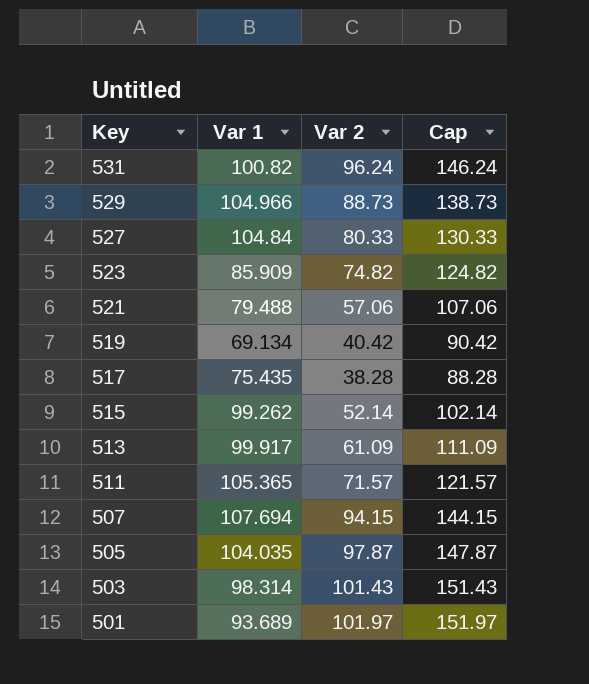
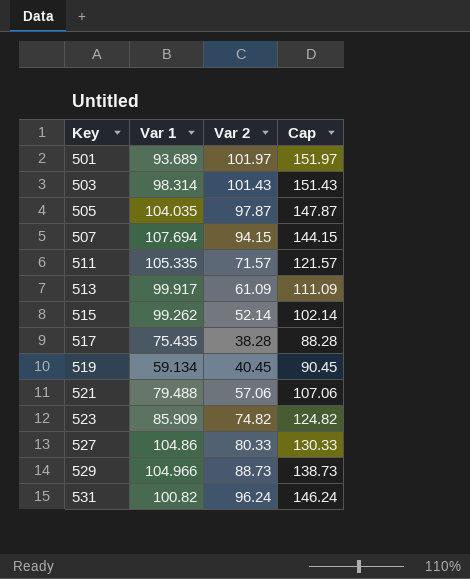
row order: Key descending -> Key ascending
511 | Var 1: 105.365 -> 105.335
519 | Var 1: 69.134 -> 59.134
519 | Var 2: 40.42 -> 40.45
519 | Cap: 90.42 -> 90.45
527 | Var 1: 104.84 -> 104.86

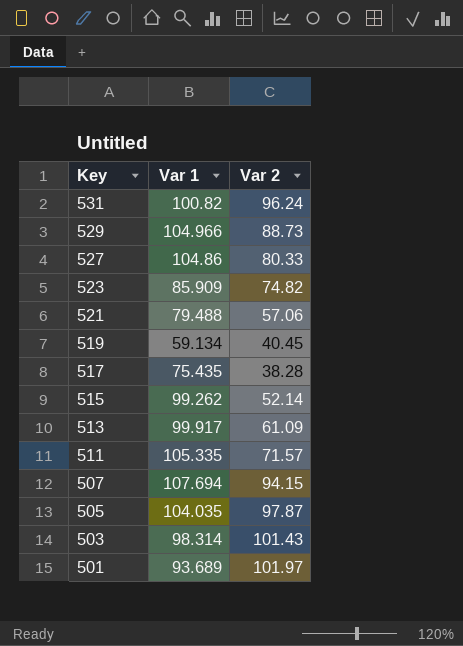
row order: Key ascending -> Key descending
column Cap | formula: [Var 2] + 50 -> none

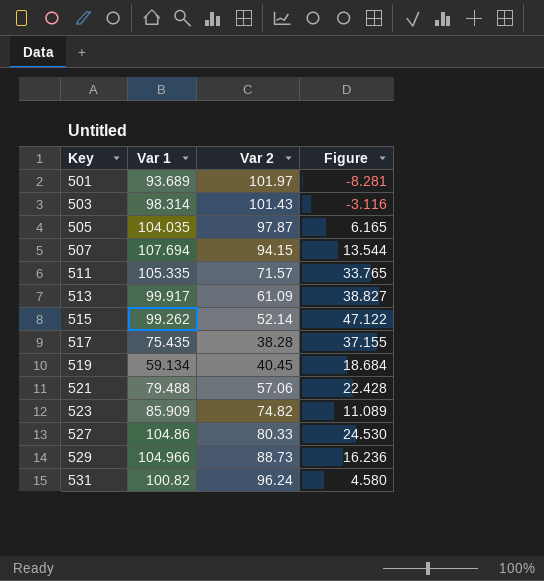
row order: Key descending -> Key ascending
column Figure | formula: none -> [Var 1] - [Var 2]

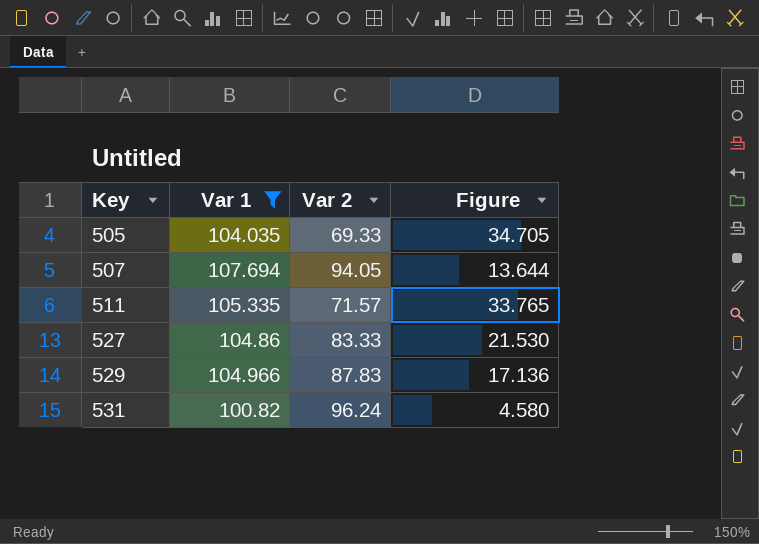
filter: none -> Var 1 >= 100.82
505 | Var 2: 97.87 -> 69.33
505 | Figure: 6.165 -> 34.705
507 | Var 2: 94.15 -> 94.05
507 | Figure: 13.544 -> 13.644
527 | Var 2: 80.33 -> 83.33
527 | Figure: 24.530 -> 21.530
529 | Var 2: 88.73 -> 87.83
529 | Figure: 16.236 -> 17.136

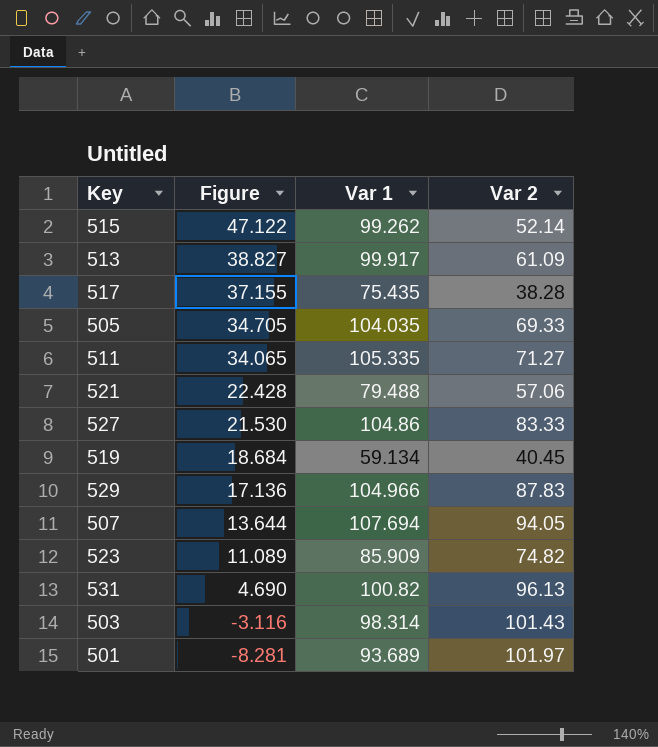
filter: Var 1 >= 100.82 -> none
row order: Key ascending -> Figure descending
column Figure | position: 4 -> 2
511 | Figure: 33.765 -> 34.065
511 | Var 2: 71.57 -> 71.27
531 | Figure: 4.580 -> 4.690
531 | Var 2: 96.24 -> 96.13

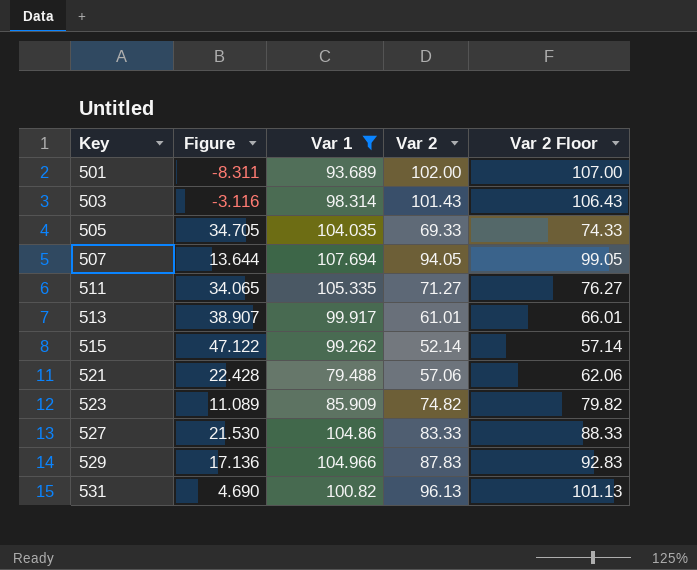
filter: none -> Var 1 >= 79.488
row order: Figure descending -> Key ascending
column Var 2 Floor | formula: none -> [Var 2] + 5
501 | Figure: -8.281 -> -8.311
501 | Var 2: 101.97 -> 102.00
513 | Figure: 38.827 -> 38.907
513 | Var 2: 61.09 -> 61.01

